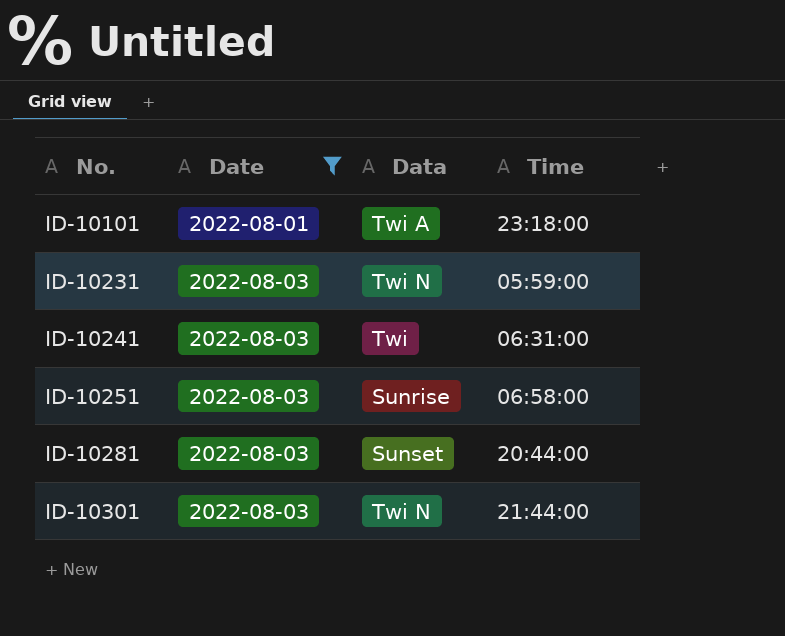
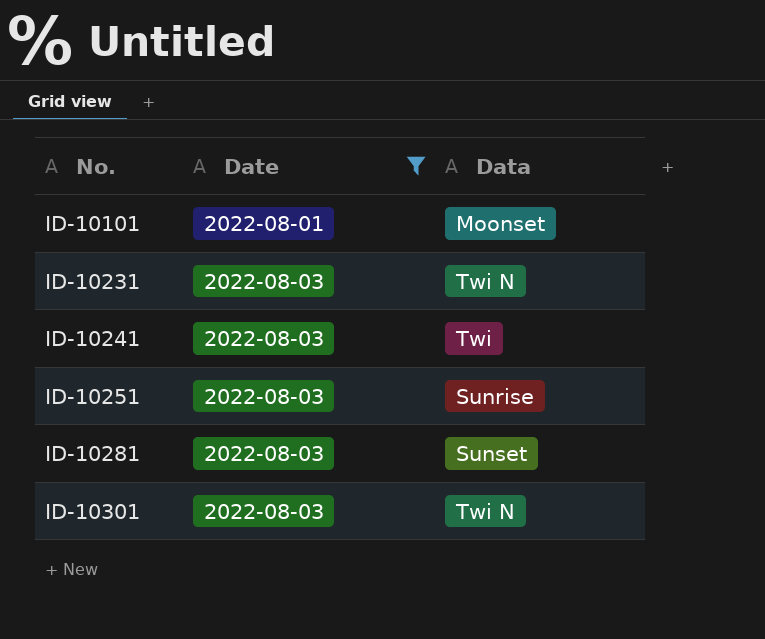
column Time | position: 4 -> none
ID-10101 | Data: Twi A -> Moonset

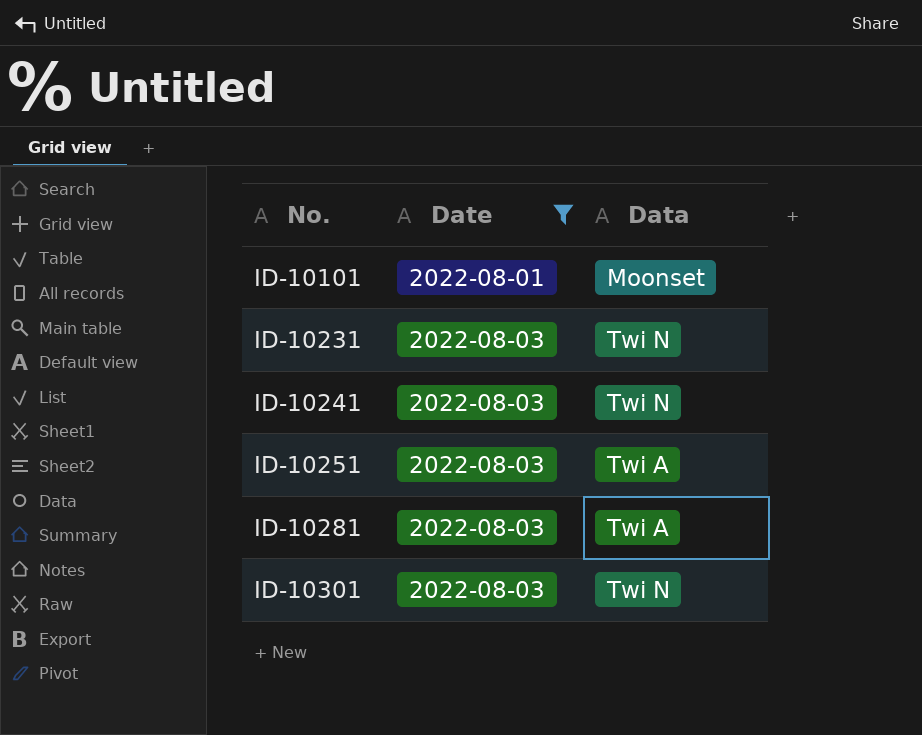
ID-10241 | Data: Twi -> Twi N
ID-10251 | Data: Sunrise -> Twi A
ID-10281 | Data: Sunset -> Twi A

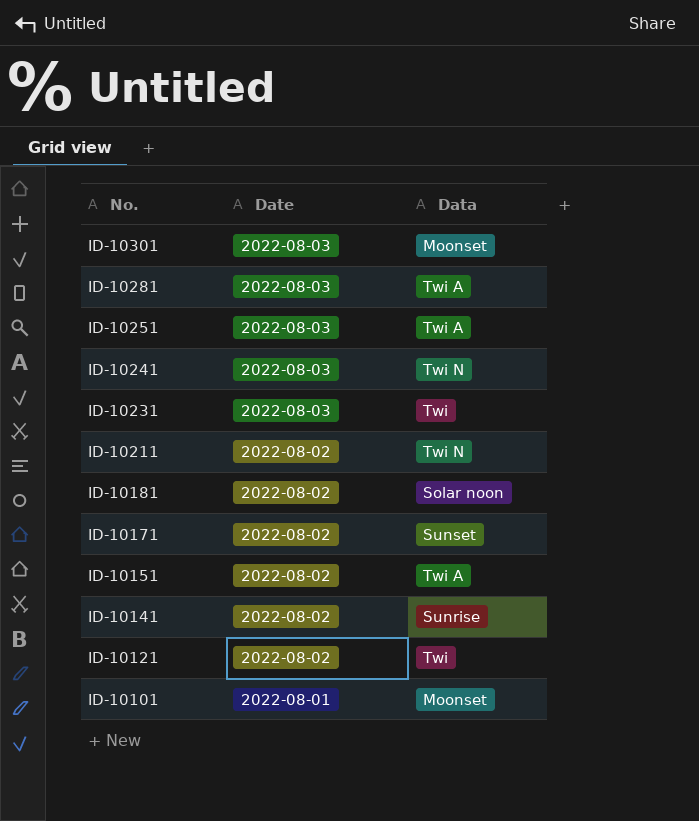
filter: Date != 2022-08-02 -> none
row order: No. ascending -> No. descending
ID-10301 | Data: Twi N -> Moonset
ID-10231 | Data: Twi N -> Twi

